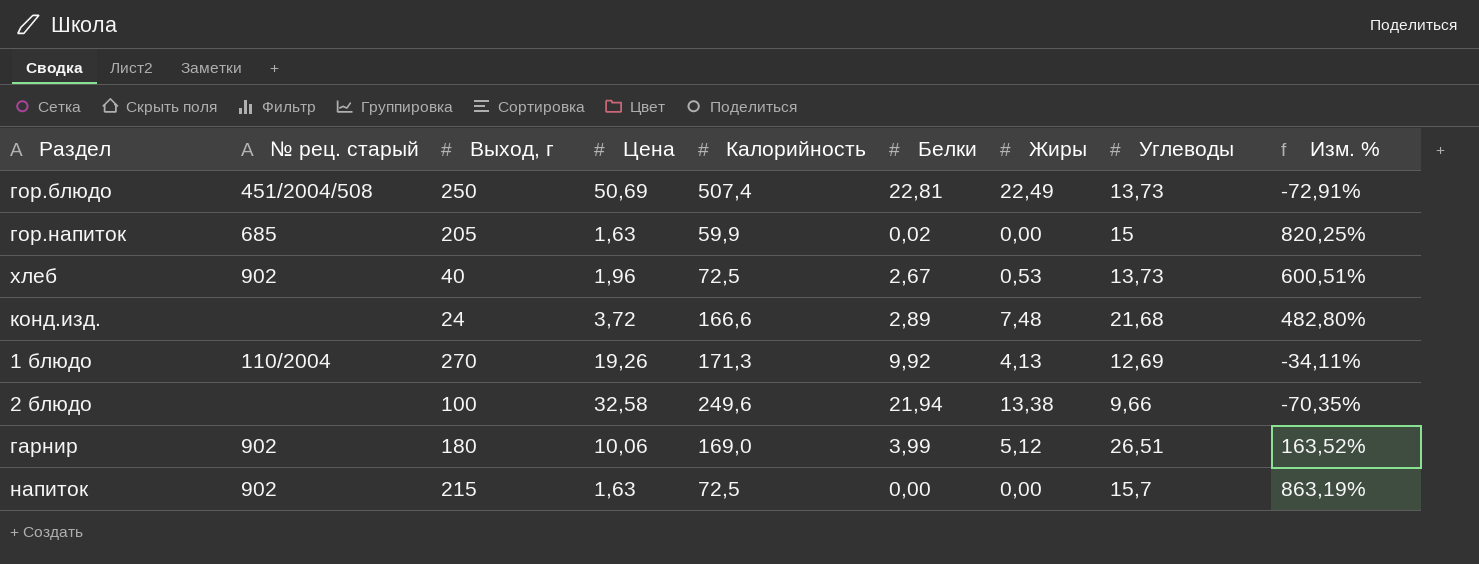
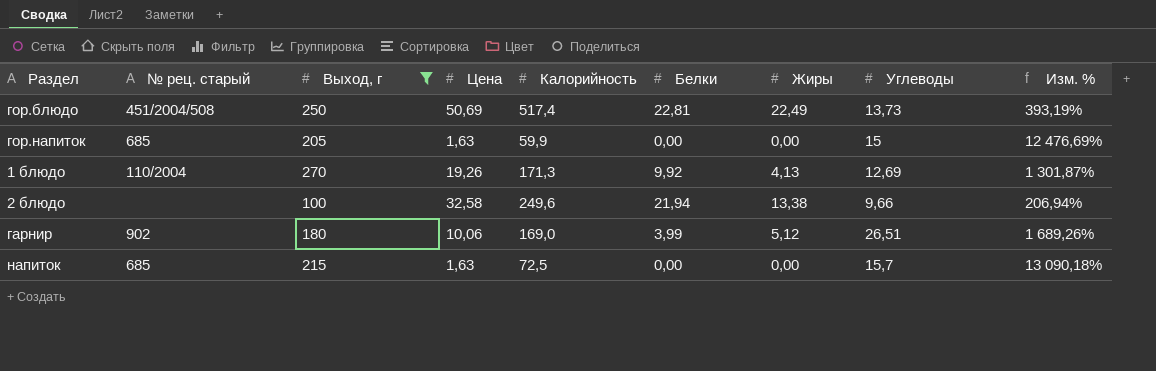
filter: none -> Выход, г >= 100
column Изм. % | formula: ([Углеводы] - [Цена]) / [Цена] -> ([Выход, г] - [Цена]) / [Цена]
гор.блюдо | Калорийность: 507,4 -> 517,4
гор.напиток | Белки: 0,02 -> 0,00
напиток | № рец. старый: 902 -> 685

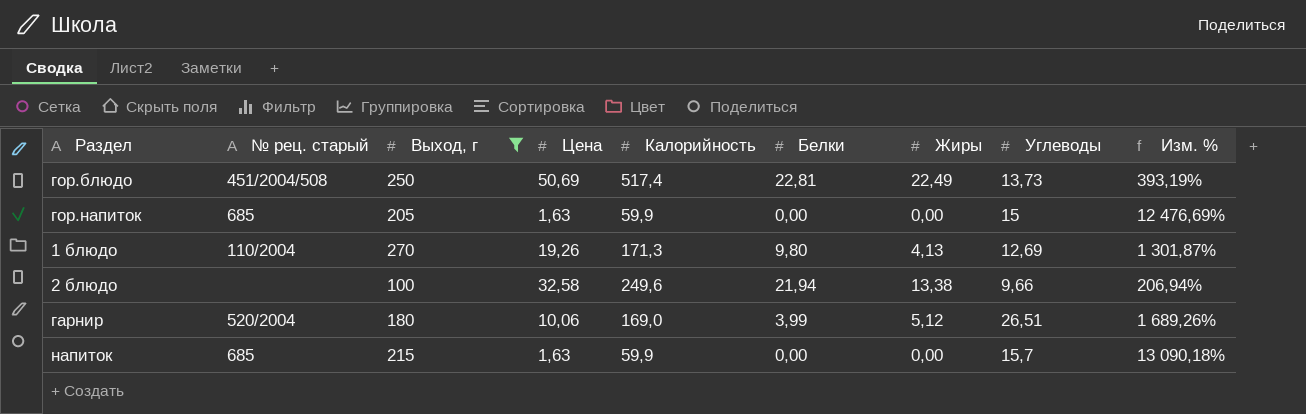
1 блюдо | Белки: 9,92 -> 9,80
гарнир | № рец. старый: 902 -> 520/2004
напиток | Калорийность: 72,5 -> 59,9

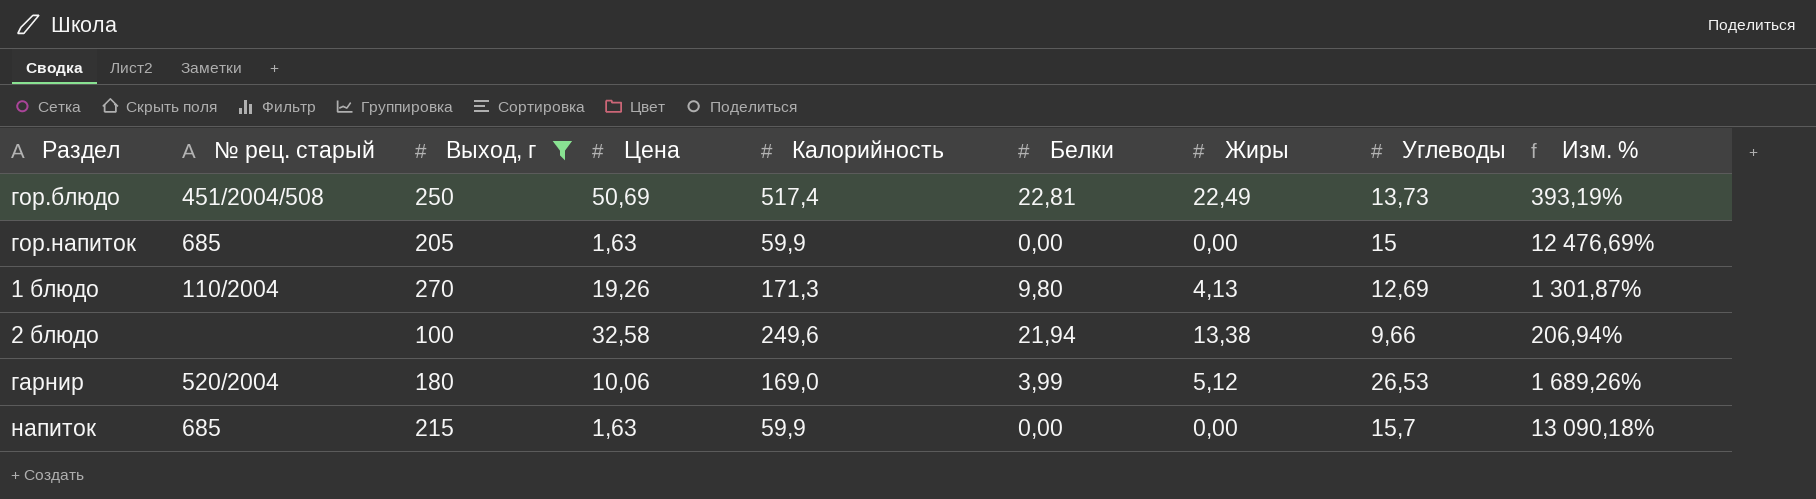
гарнир | Углеводы: 26,51 -> 26,53

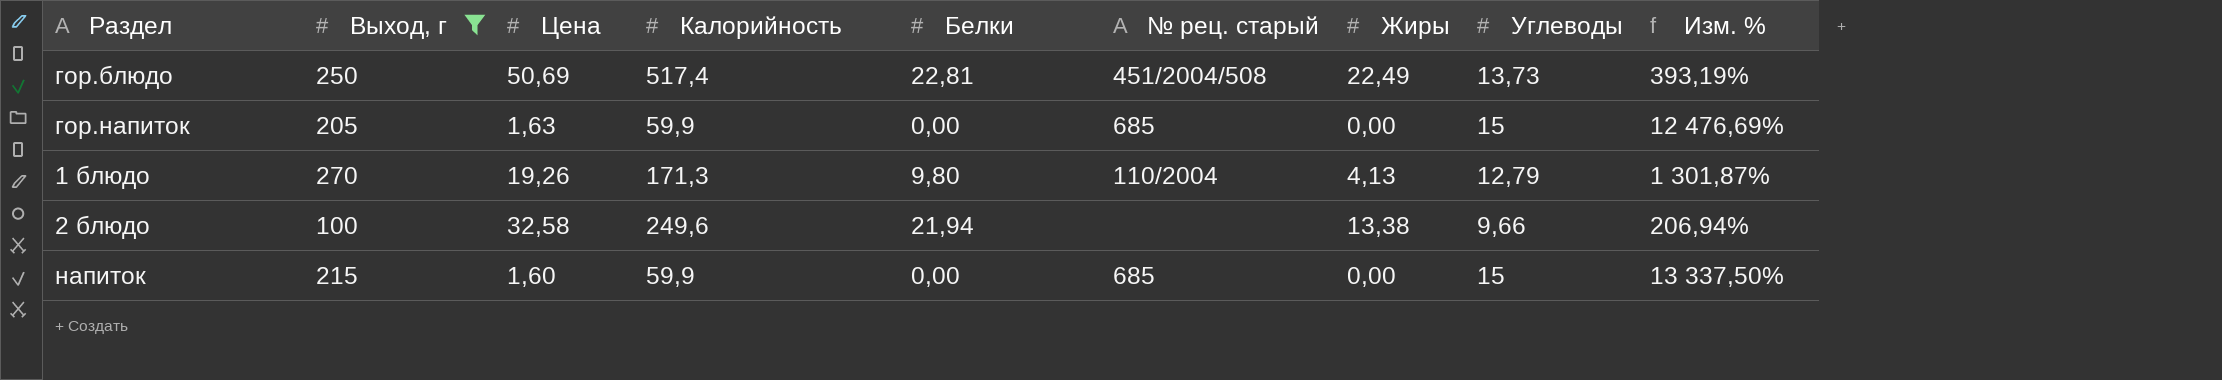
column № рец. старый | position: 2 -> 6
row гарнир: 520/2004 | 180 | 10,06 | 169,0 | 3,99 | 5,12 | 26,53 | 1 689,26% -> none
1 блюдо | Углеводы: 12,69 -> 12,79
напиток | Цена: 1,63 -> 1,60
напиток | Углеводы: 15,7 -> 15
напиток | Изм. %: 13 090,18% -> 13 337,50%

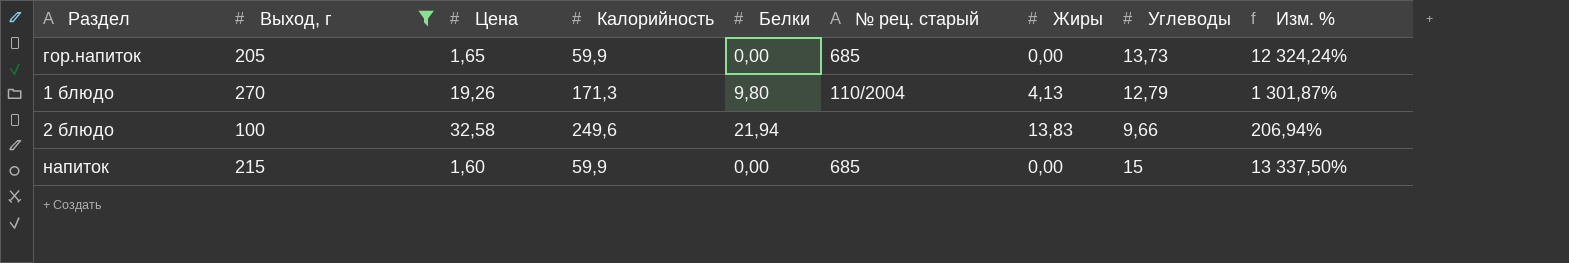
row гор.блюдо: 250 | 50,69 | 517,4 | 22,81 | 451/2004/508 | 22,49 | 13,73 | 393,19% -> none
гор.напиток | Цена: 1,63 -> 1,65
гор.напиток | Углеводы: 15 -> 13,73
гор.напиток | Изм. %: 12 476,69% -> 12 324,24%
2 блюдо | Жиры: 13,38 -> 13,83

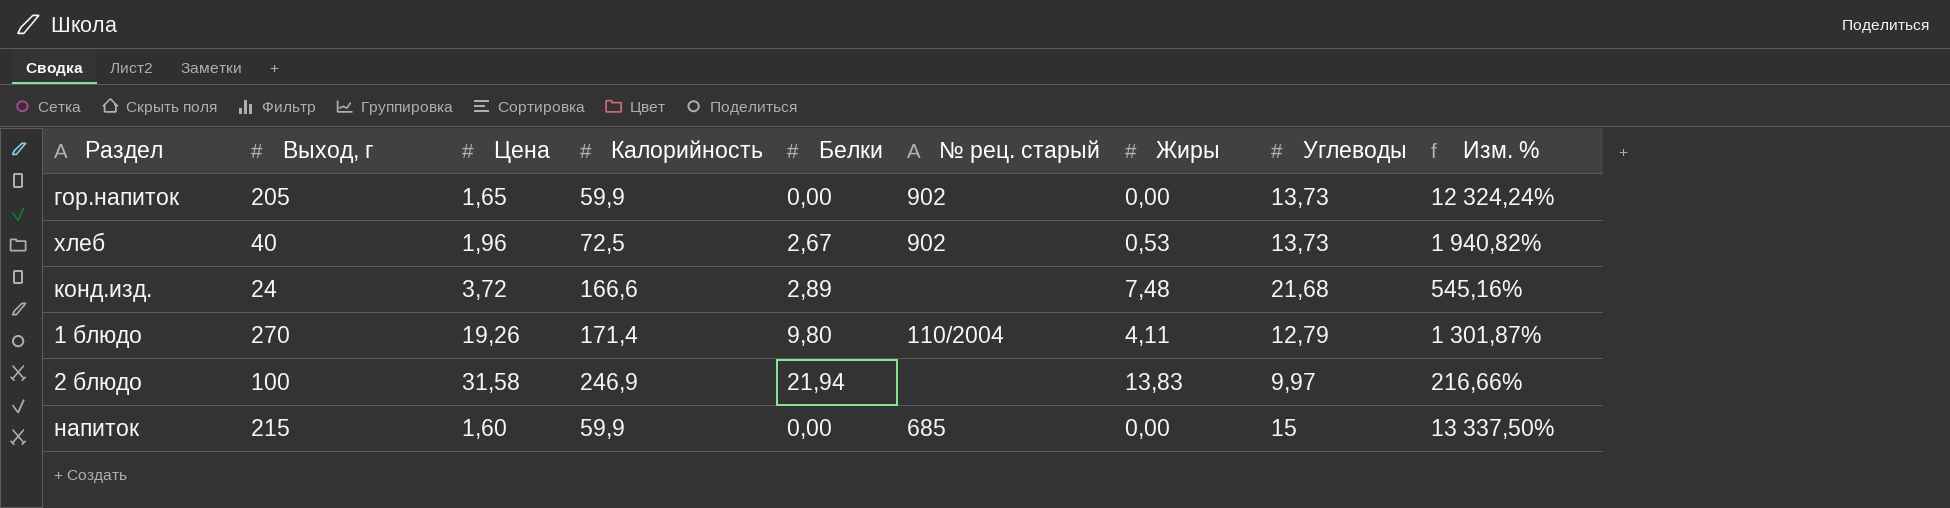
filter: Выход, г >= 100 -> none
гор.напиток | № рец. старый: 685 -> 902
1 блюдо | Калорийность: 171,3 -> 171,4
1 блюдо | Жиры: 4,13 -> 4,11
2 блюдо | Цена: 32,58 -> 31,58
2 блюдо | Калорийность: 249,6 -> 246,9
2 блюдо | Углеводы: 9,66 -> 9,97
2 блюдо | Изм. %: 206,94% -> 216,66%

